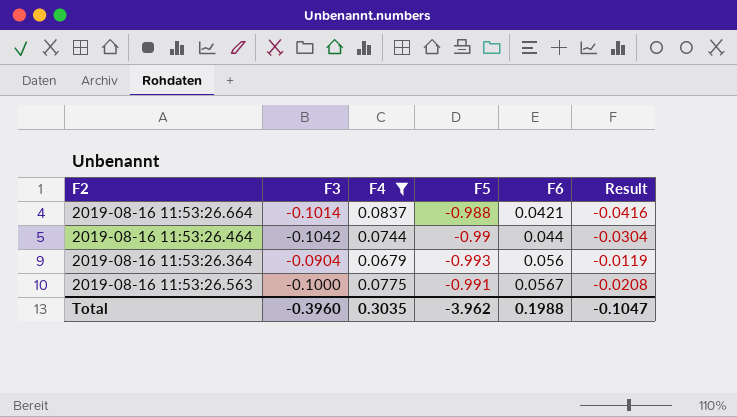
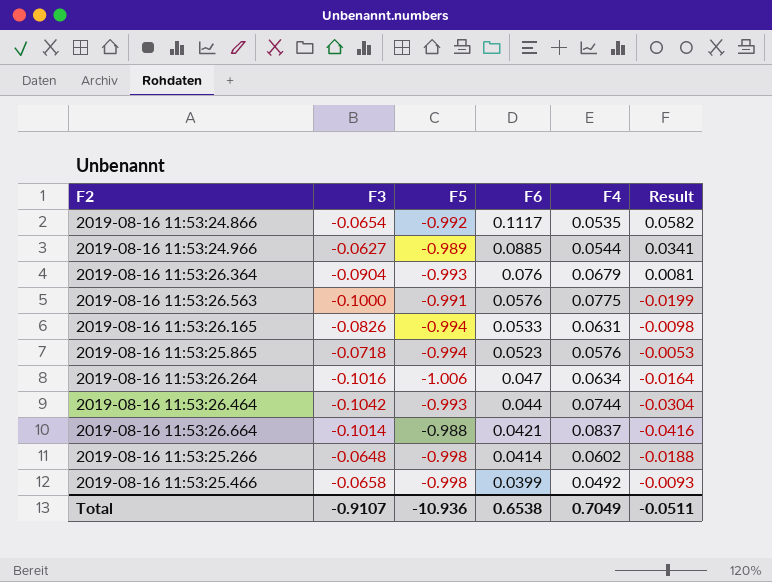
filter: F4 >= 0.0679 -> none
row order: F6 ascending -> F6 descending
column F4 | position: 3 -> 5
2019-08-16 11:53:26.364 | F6: 0.056 -> 0.076
2019-08-16 11:53:26.364 | Result: -0.0119 -> 0.0081
2019-08-16 11:53:26.563 | F6: 0.0567 -> 0.0576
2019-08-16 11:53:26.563 | Result: -0.0208 -> -0.0199
2019-08-16 11:53:26.464 | F5: -0.99 -> -0.993
Total | F3: -0.3960 -> -0.9107
Total | F5: -3.962 -> -10.936
Total | F6: 0.1988 -> 0.6538
Total | F4: 0.3035 -> 0.7049
Total | Result: -0.1047 -> -0.0511

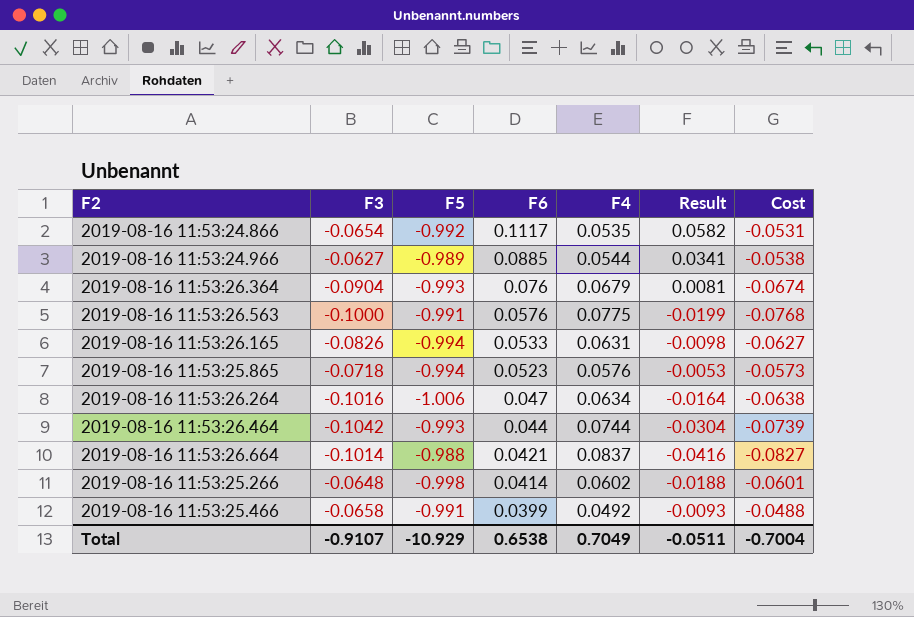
column Cost | formula: none -> [F5] * [F4]
2019-08-16 11:53:25.466 | F5: -0.998 -> -0.991
Total | F5: -10.936 -> -10.929

